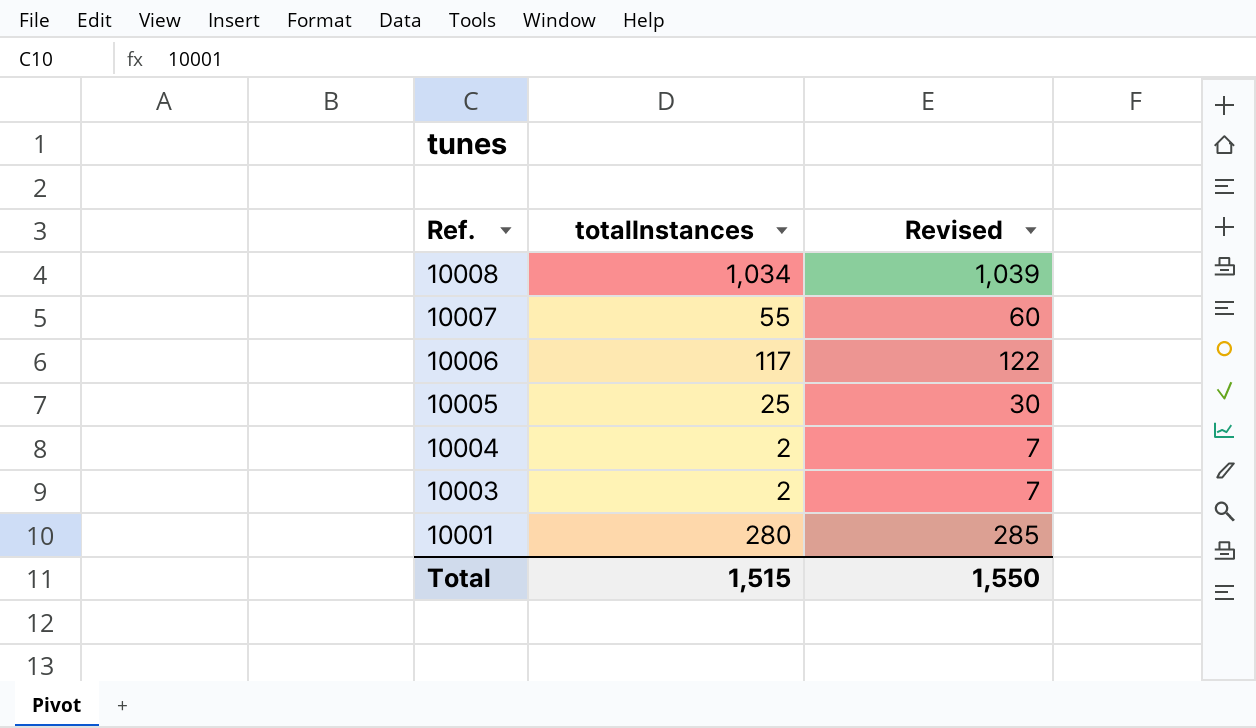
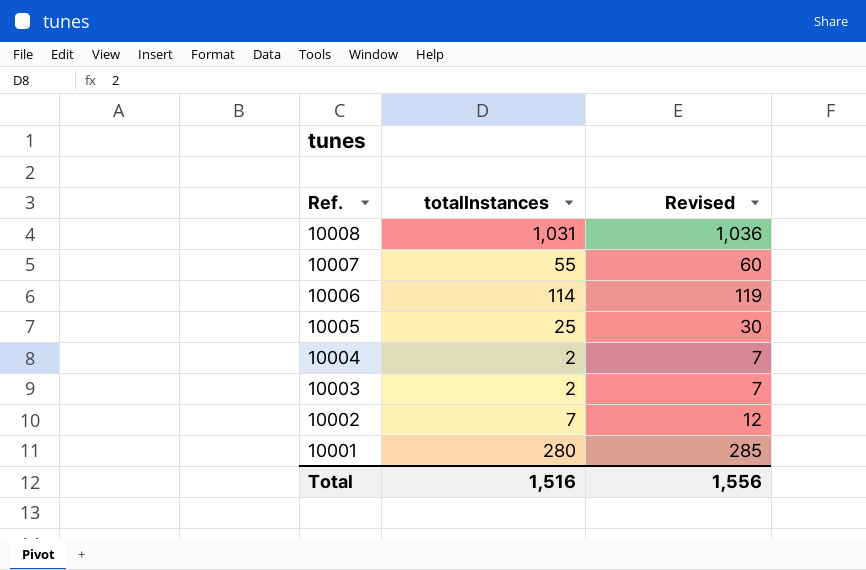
10008 | totalInstances: 1,034 -> 1,031
10008 | Revised: 1,039 -> 1,036
10006 | totalInstances: 117 -> 114
10006 | Revised: 122 -> 119
row 10002: none -> 7 | 12
Total | totalInstances: 1,515 -> 1,516
Total | Revised: 1,550 -> 1,556

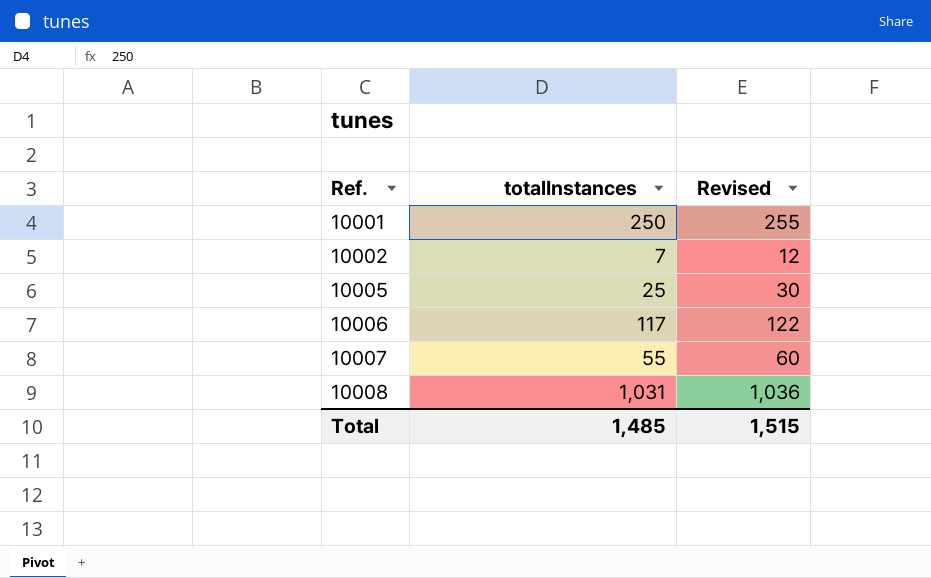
row order: Ref. descending -> Ref. ascending
row 10004: 2 | 7 -> none
row 10003: 2 | 7 -> none
10001 | totalInstances: 280 -> 250
10001 | Revised: 285 -> 255
10006 | totalInstances: 114 -> 117
10006 | Revised: 119 -> 122
Total | totalInstances: 1,516 -> 1,485
Total | Revised: 1,556 -> 1,515

